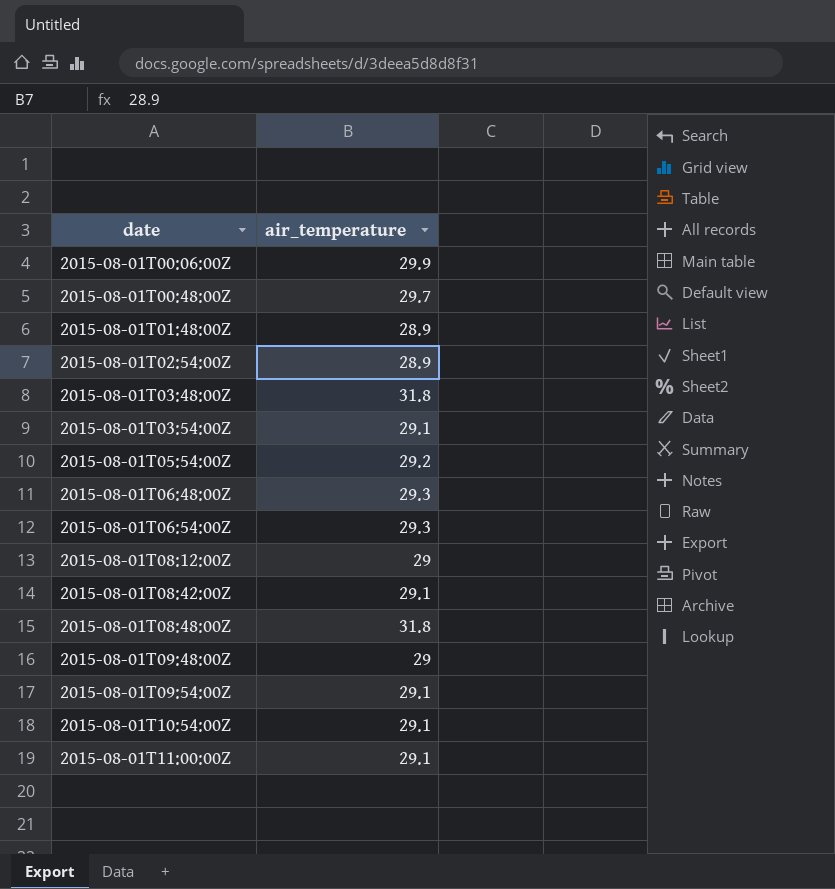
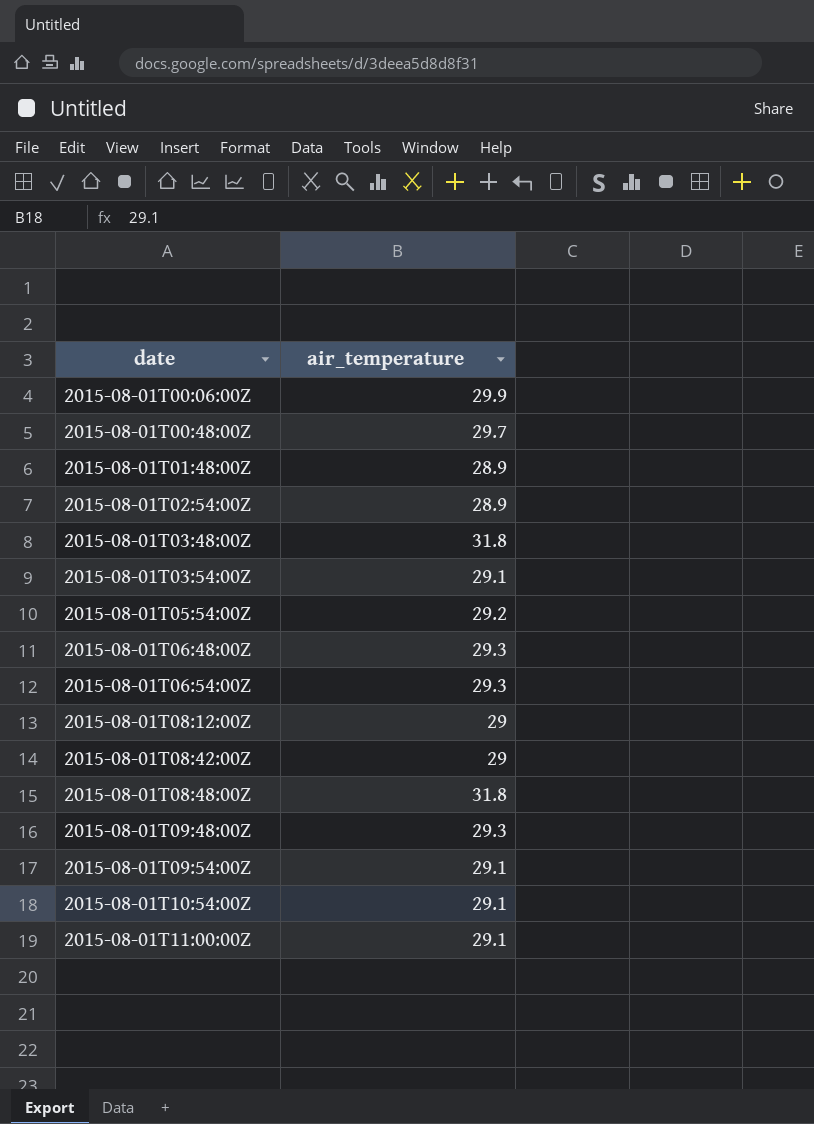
2015-08-01T08:42:00Z | air_temperature: 29.1 -> 29
2015-08-01T09:48:00Z | air_temperature: 29 -> 29.3

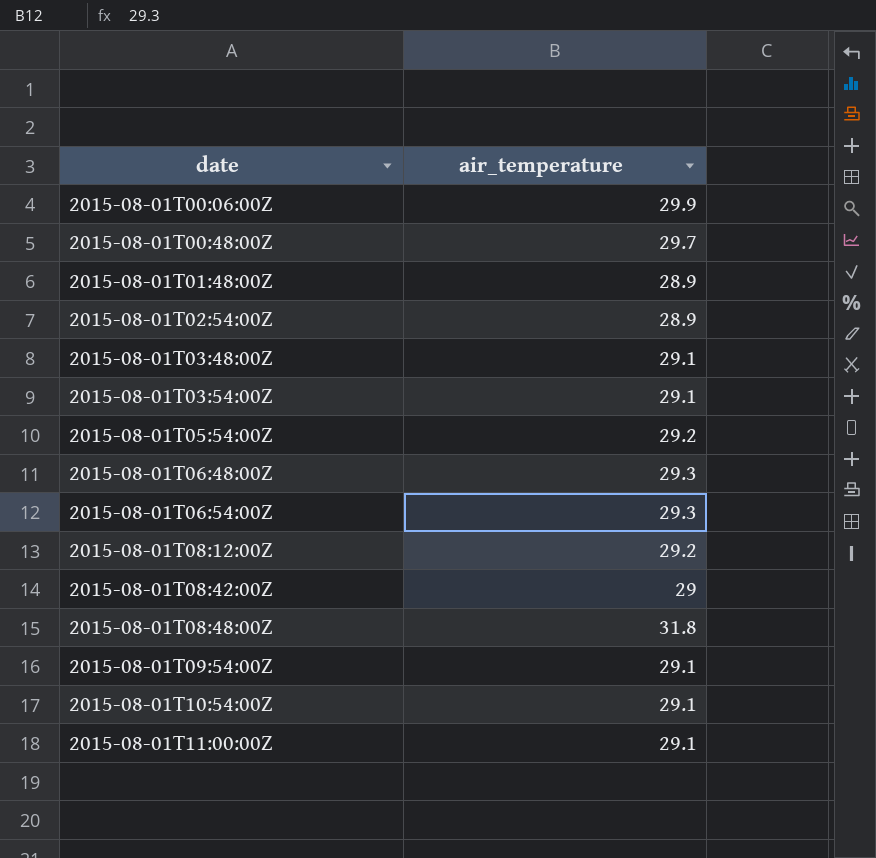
row 2015-08-01T09:48:00Z: 29.3 -> none
2015-08-01T03:48:00Z | air_temperature: 31.8 -> 29.1
2015-08-01T08:12:00Z | air_temperature: 29 -> 29.2

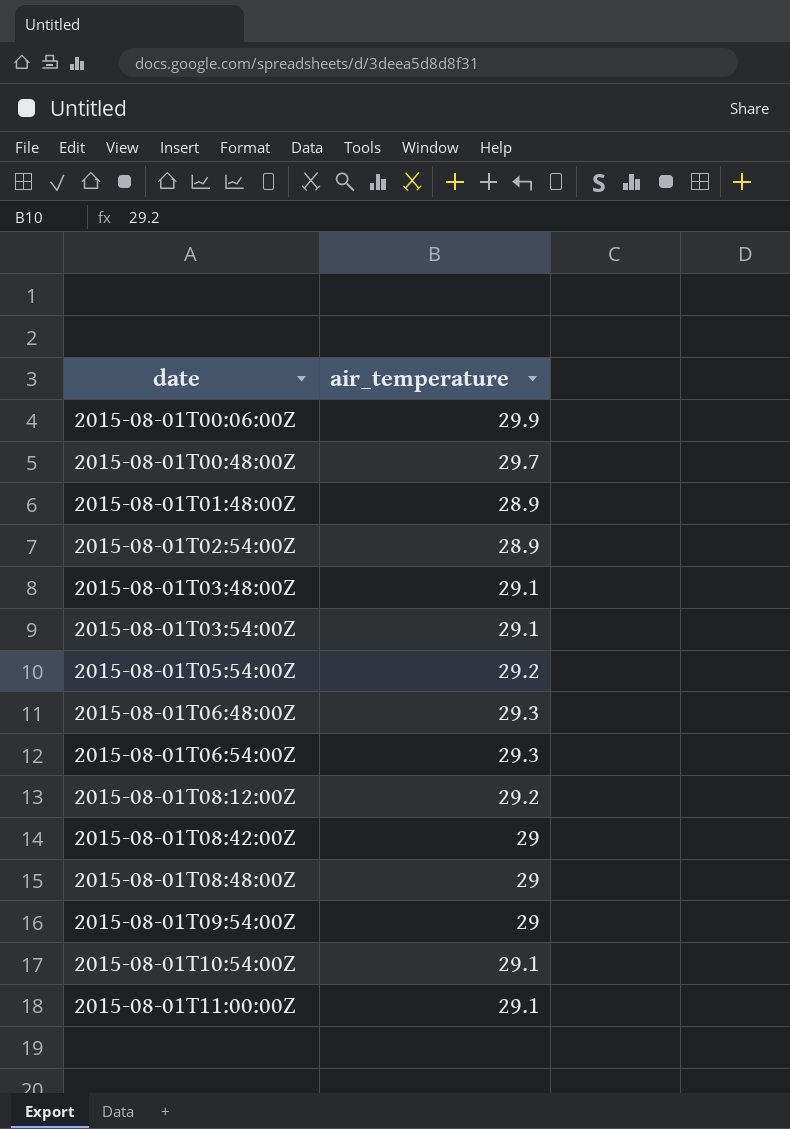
2015-08-01T08:48:00Z | air_temperature: 31.8 -> 29
2015-08-01T09:54:00Z | air_temperature: 29.1 -> 29

